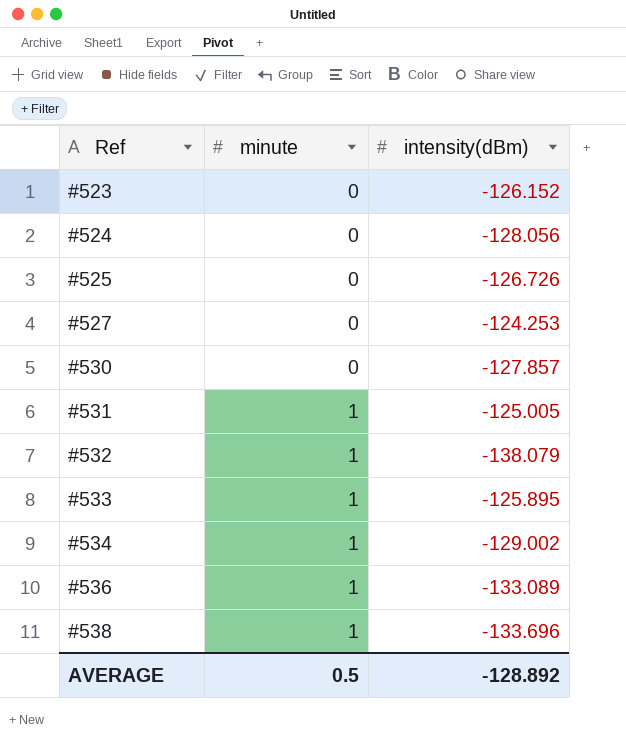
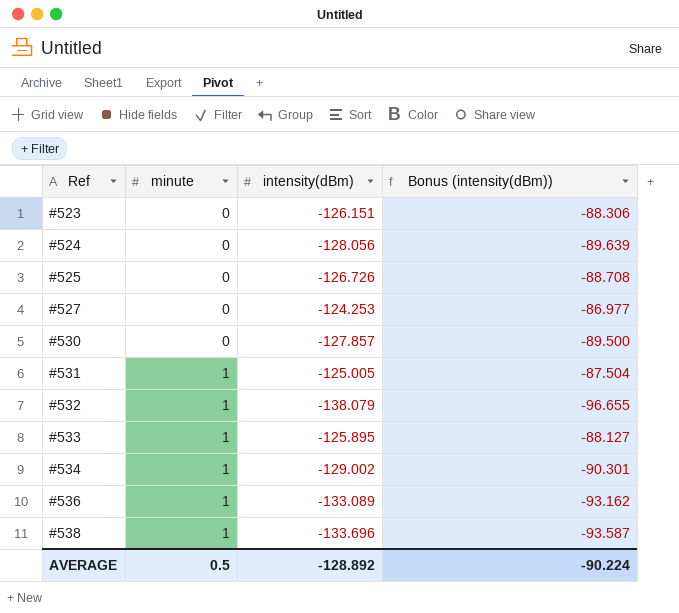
column Bonus (intensity(dBm)) | formula: none -> [intensity(dBm)] * 0.7
#523 | intensity(dBm): -126.152 -> -126.151

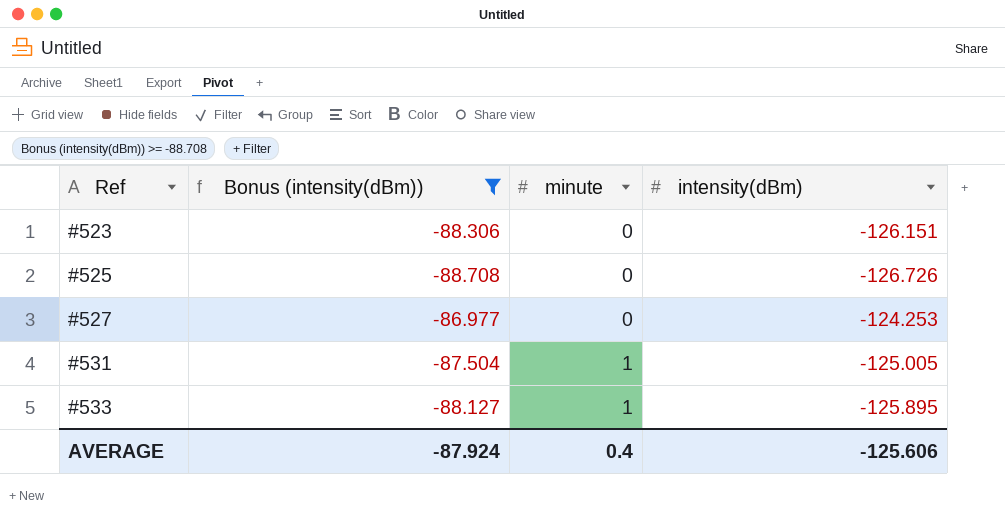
filter: none -> Bonus (intensity(dBm)) >= -88.708
column Bonus (intensity(dBm)) | position: 4 -> 2
AVERAGE | Bonus (intensity(dBm)): -90.224 -> -87.924
AVERAGE | minute: 0.5 -> 0.4
AVERAGE | intensity(dBm): -128.892 -> -125.606

